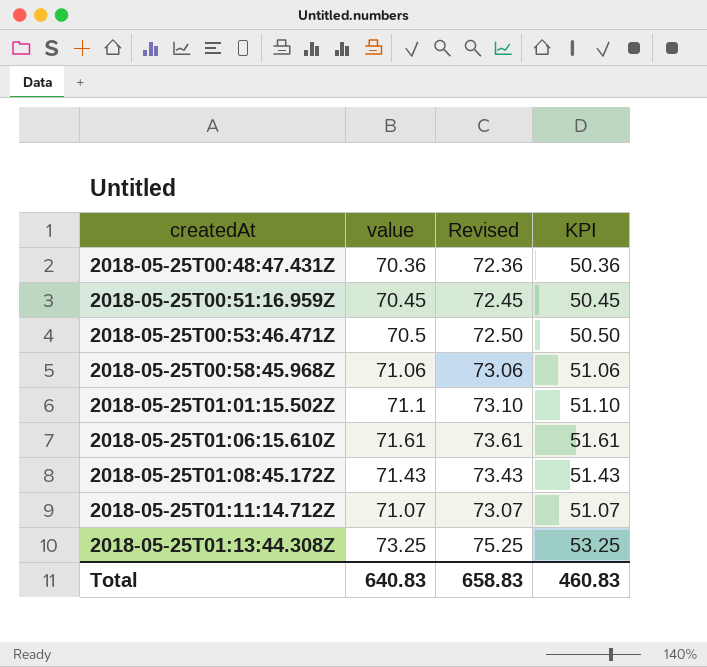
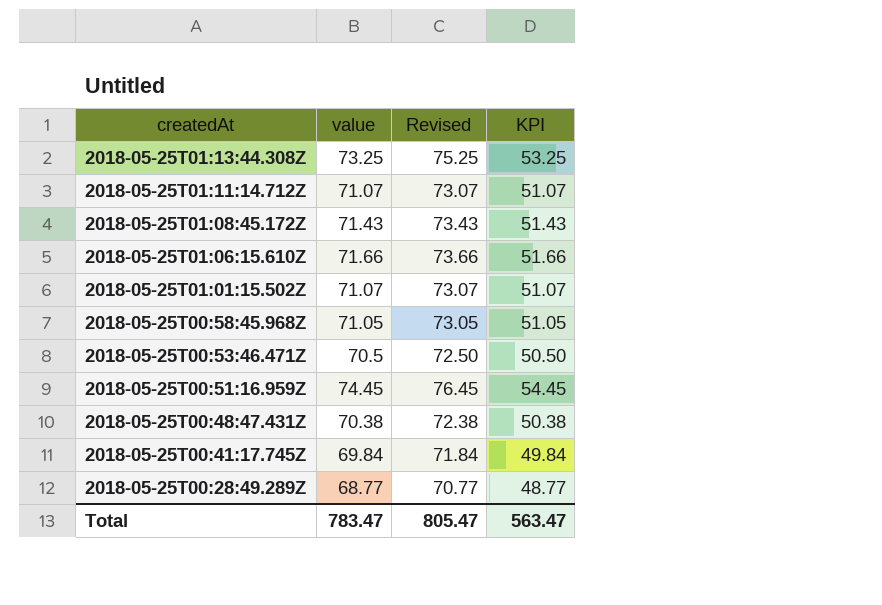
row order: createdAt ascending -> createdAt descending
2018-05-25T01:06:15.610Z | value: 71.61 -> 71.66
2018-05-25T01:06:15.610Z | Revised: 73.61 -> 73.66
2018-05-25T01:06:15.610Z | KPI: 51.61 -> 51.66
2018-05-25T01:01:15.502Z | value: 71.1 -> 71.07
2018-05-25T01:01:15.502Z | Revised: 73.10 -> 73.07
2018-05-25T01:01:15.502Z | KPI: 51.10 -> 51.07
2018-05-25T00:58:45.968Z | value: 71.06 -> 71.05
2018-05-25T00:58:45.968Z | Revised: 73.06 -> 73.05
2018-05-25T00:58:45.968Z | KPI: 51.06 -> 51.05
2018-05-25T00:51:16.959Z | value: 70.45 -> 74.45
2018-05-25T00:51:16.959Z | Revised: 72.45 -> 76.45
2018-05-25T00:51:16.959Z | KPI: 50.45 -> 54.45
2018-05-25T00:48:47.431Z | value: 70.36 -> 70.38
2018-05-25T00:48:47.431Z | Revised: 72.36 -> 72.38
2018-05-25T00:48:47.431Z | KPI: 50.36 -> 50.38
row 2018-05-25T00:41:17.745Z: none -> 69.84 | 71.84 | 49.84
row 2018-05-25T00:28:49.289Z: none -> 68.77 | 70.77 | 48.77
Total | value: 640.83 -> 783.47
Total | Revised: 658.83 -> 805.47
Total | KPI: 460.83 -> 563.47

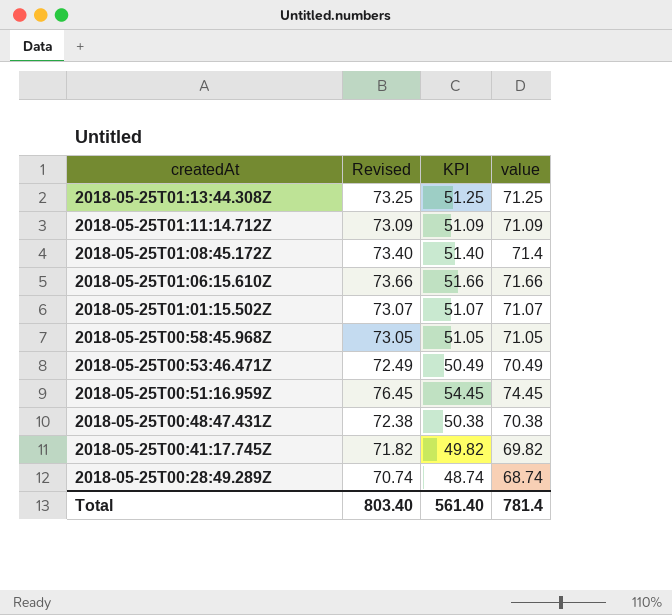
column value | position: 2 -> 4
2018-05-25T01:13:44.308Z | Revised: 75.25 -> 73.25
2018-05-25T01:13:44.308Z | KPI: 53.25 -> 51.25
2018-05-25T01:13:44.308Z | value: 73.25 -> 71.25
2018-05-25T01:11:14.712Z | Revised: 73.07 -> 73.09
2018-05-25T01:11:14.712Z | KPI: 51.07 -> 51.09
2018-05-25T01:11:14.712Z | value: 71.07 -> 71.09
2018-05-25T01:08:45.172Z | Revised: 73.43 -> 73.40
2018-05-25T01:08:45.172Z | KPI: 51.43 -> 51.40
2018-05-25T01:08:45.172Z | value: 71.43 -> 71.4
2018-05-25T00:53:46.471Z | Revised: 72.50 -> 72.49
2018-05-25T00:53:46.471Z | KPI: 50.50 -> 50.49
2018-05-25T00:53:46.471Z | value: 70.5 -> 70.49
2018-05-25T00:41:17.745Z | Revised: 71.84 -> 71.82
2018-05-25T00:41:17.745Z | KPI: 49.84 -> 49.82
2018-05-25T00:41:17.745Z | value: 69.84 -> 69.82
2018-05-25T00:28:49.289Z | Revised: 70.77 -> 70.74
2018-05-25T00:28:49.289Z | KPI: 48.77 -> 48.74
2018-05-25T00:28:49.289Z | value: 68.77 -> 68.74
Total | Revised: 805.47 -> 803.40
Total | KPI: 563.47 -> 561.40
Total | value: 783.47 -> 781.4

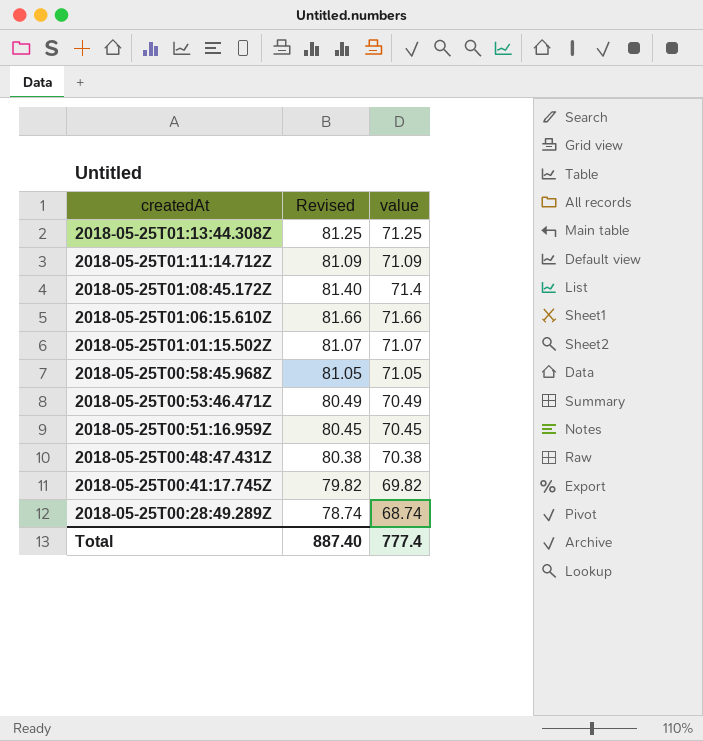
column KPI | formula: [value] - 20 -> none
column Revised | formula: [value] + 2 -> [value] + 10
2018-05-25T00:51:16.959Z | value: 74.45 -> 70.45
Total | Revised: 803.40 -> 887.40
Total | value: 781.4 -> 777.4

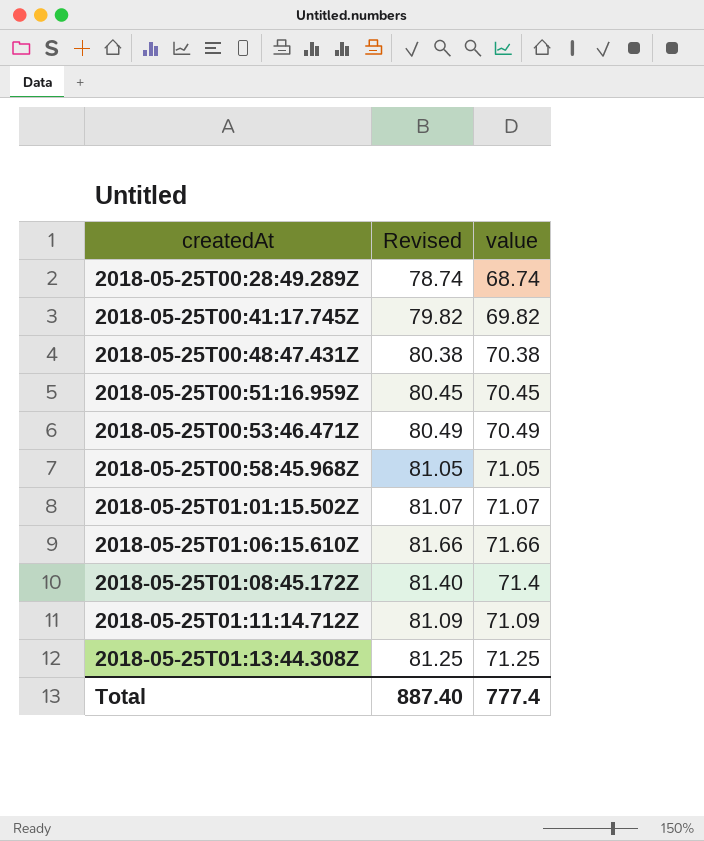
row order: createdAt descending -> createdAt ascending

